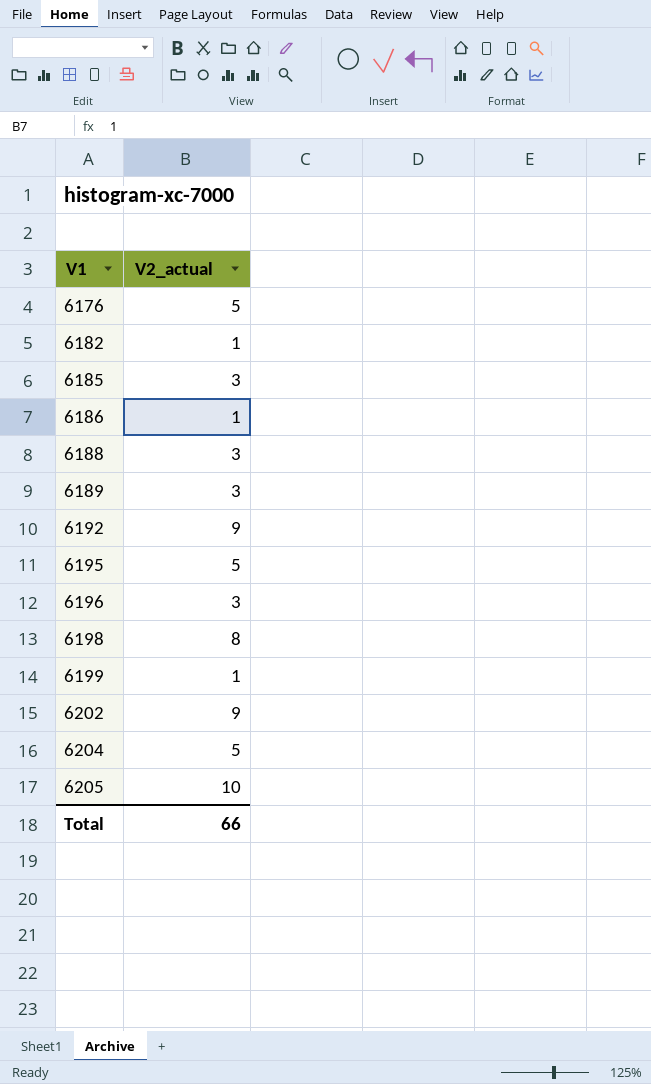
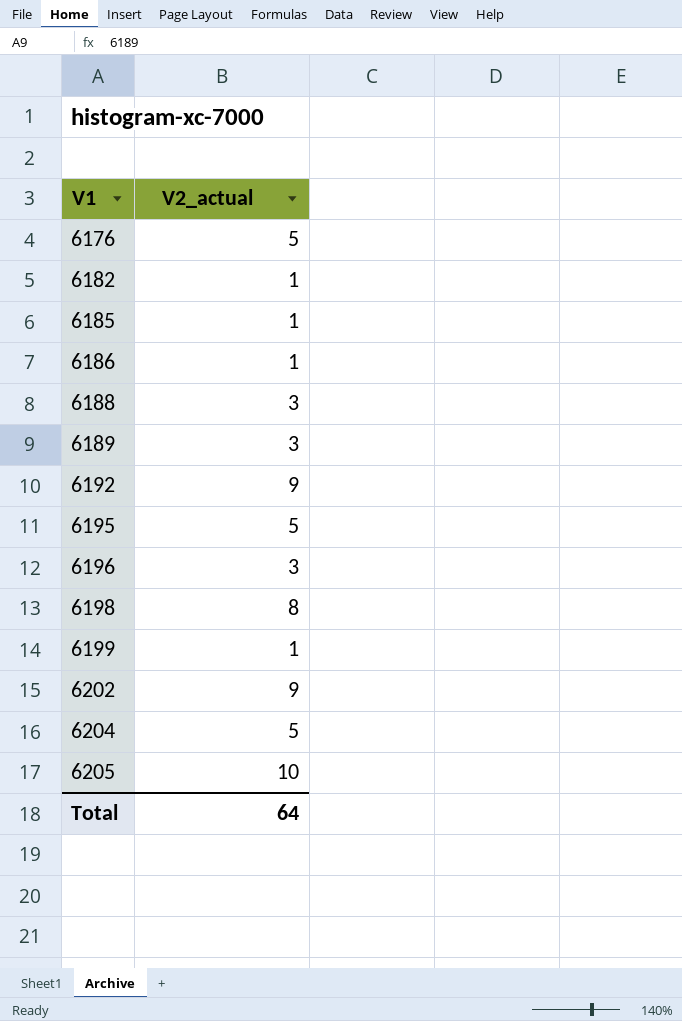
6185 | V2_actual: 3 -> 1
Total | V2_actual: 66 -> 64

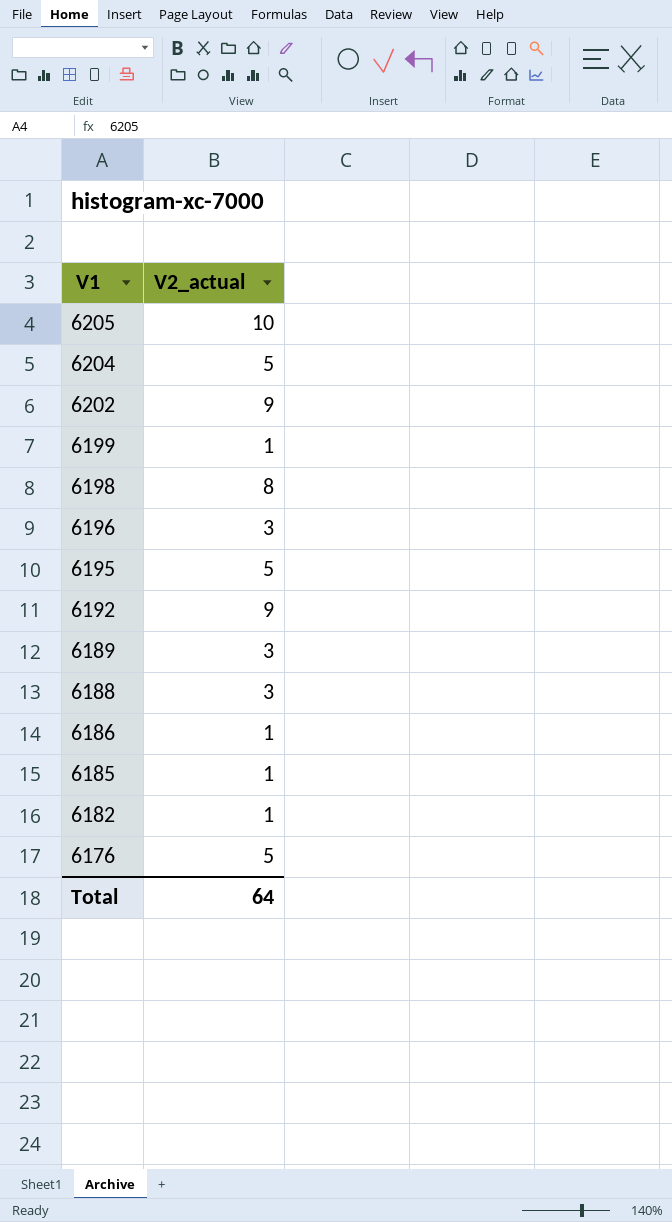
row order: V1 ascending -> V1 descending

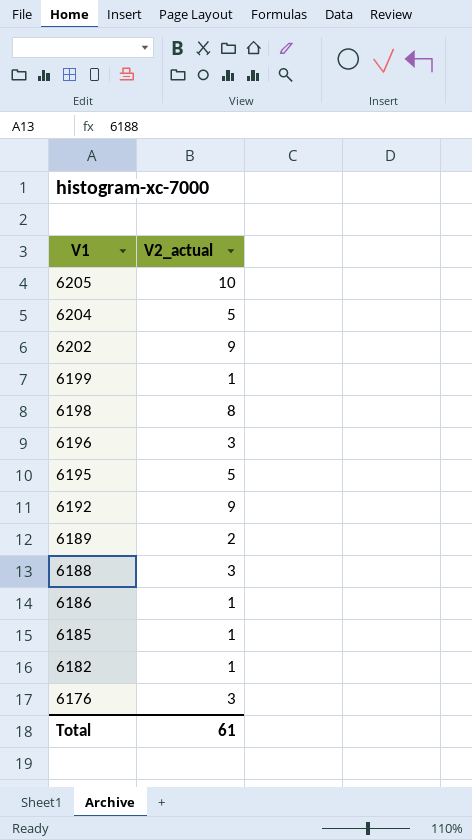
6189 | V2_actual: 3 -> 2
6176 | V2_actual: 5 -> 3
Total | V2_actual: 64 -> 61

